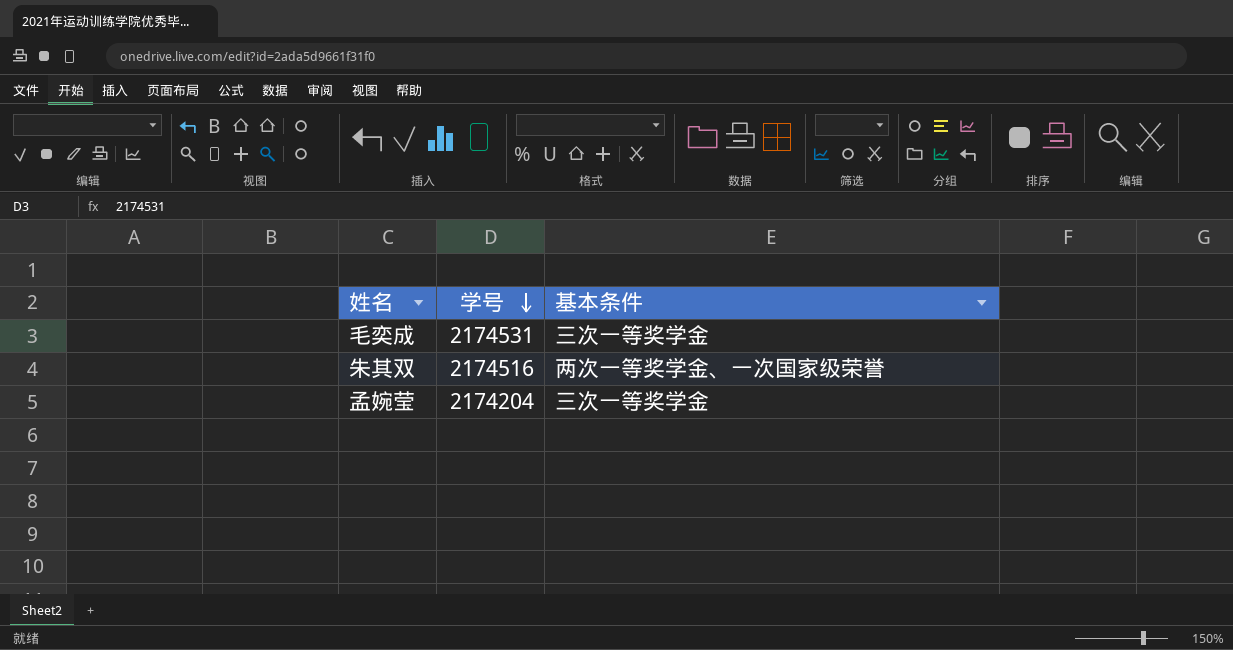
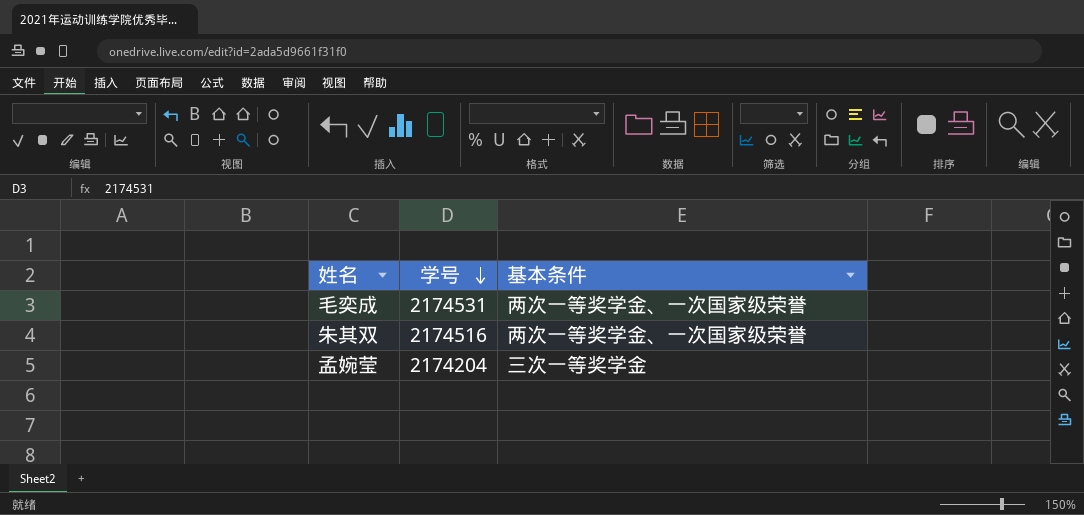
毛奕成 | 基本条件: 三次一等奖学金 -> 两次一等奖学金、一次国家级荣誉

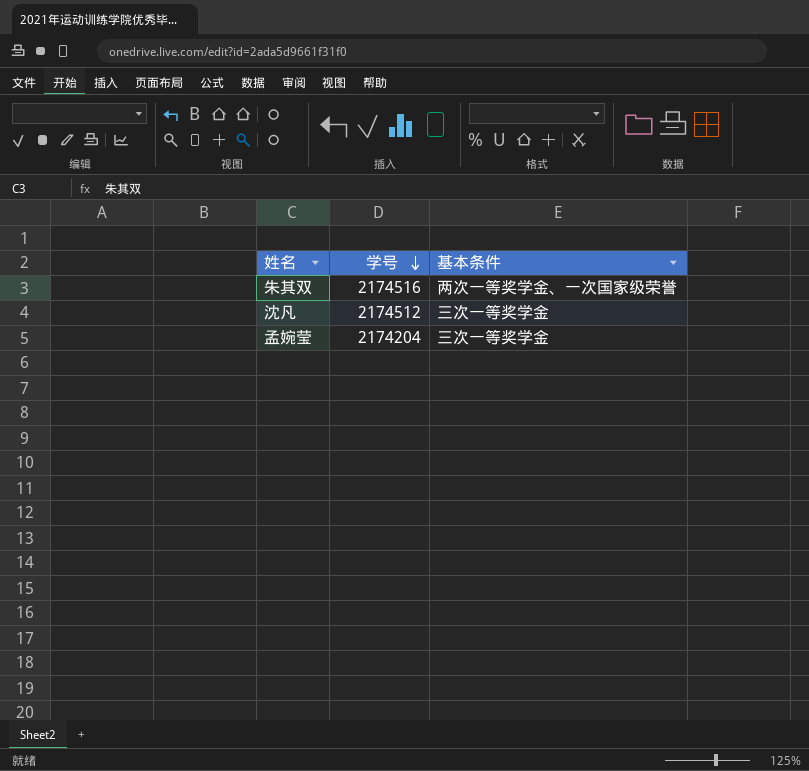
row 毛奕成: 2174531 | 两次一等奖学金、一次国家级荣誉 -> none
row 沈凡: none -> 2174512 | 三次一等奖学金

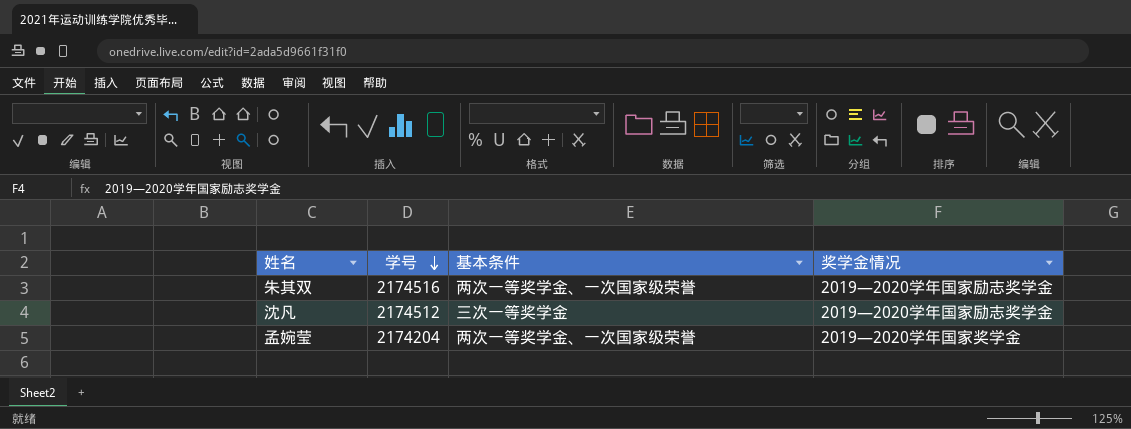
column 奖学金情况 | position: none -> 4
孟婉莹 | 基本条件: 三次一等奖学金 -> 两次一等奖学金、一次国家级荣誉

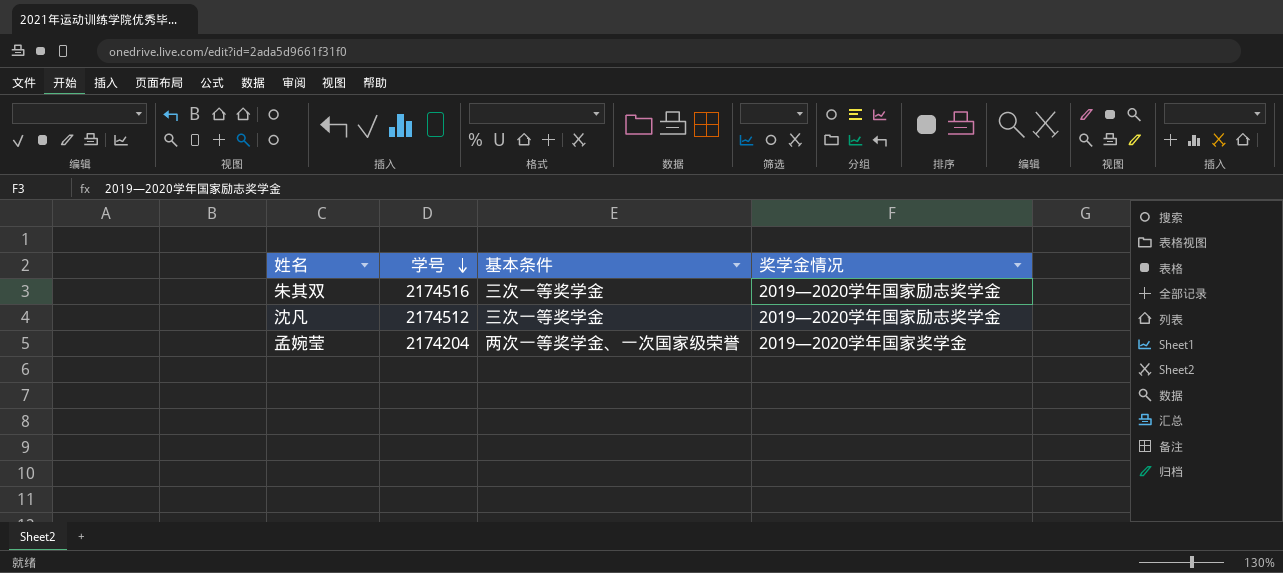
朱其双 | 基本条件: 两次一等奖学金、一次国家级荣誉 -> 三次一等奖学金

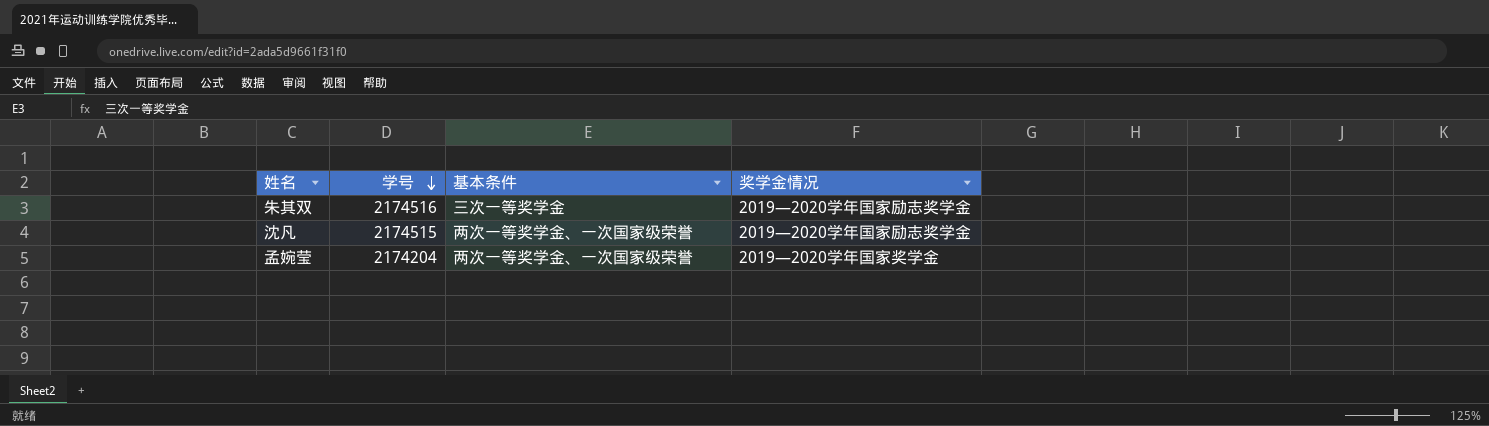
沈凡 | 学号: 2174512 -> 2174515
沈凡 | 基本条件: 三次一等奖学金 -> 两次一等奖学金、一次国家级荣誉

